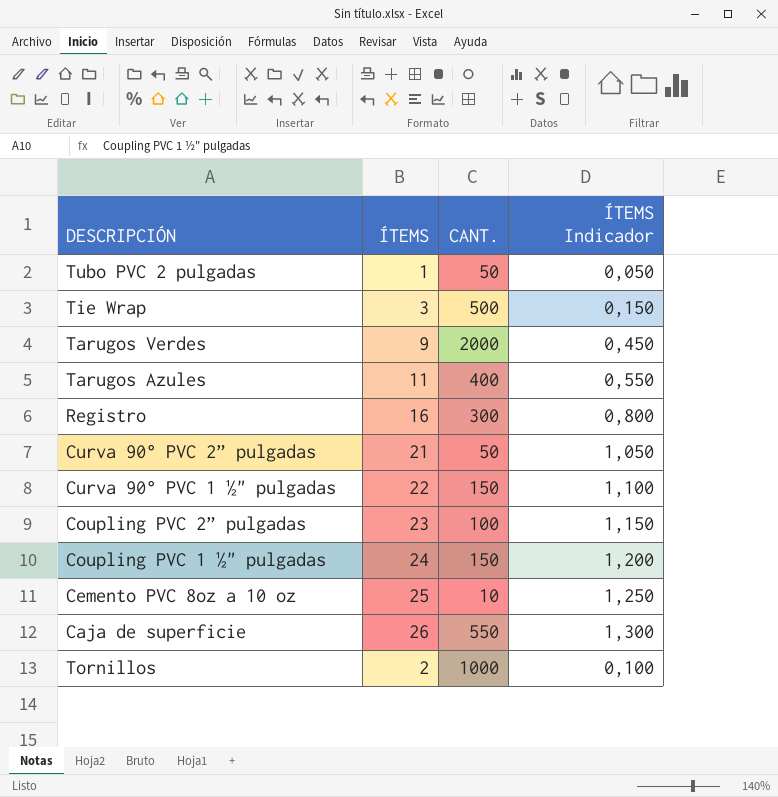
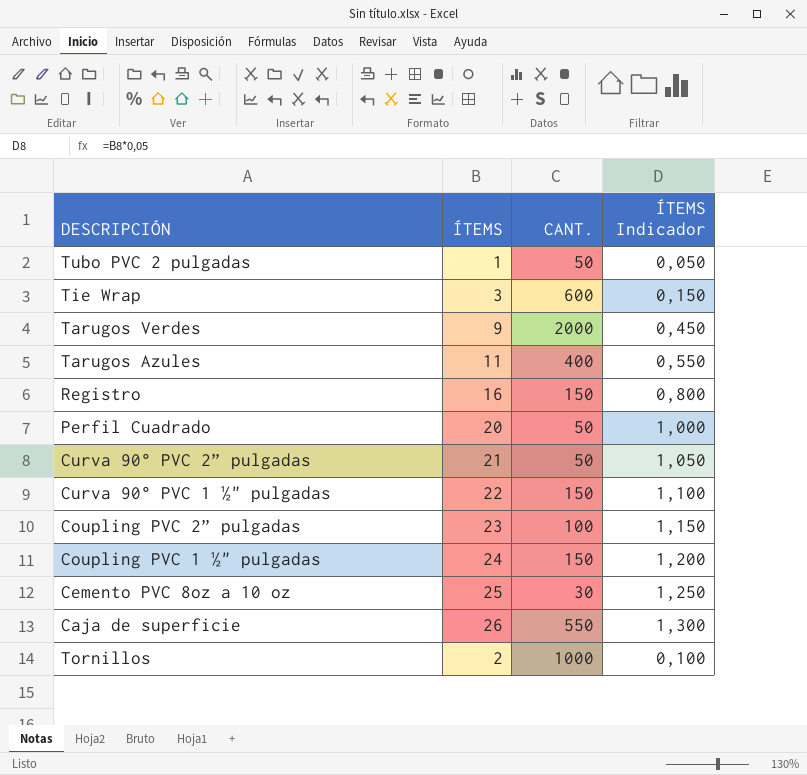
Tie Wrap | CANT.: 500 -> 600
Registro | CANT.: 300 -> 150
row Perfil Cuadrado: none -> 20 | 50 | 1,000
Cemento PVC 8oz a 10 oz | CANT.: 10 -> 30

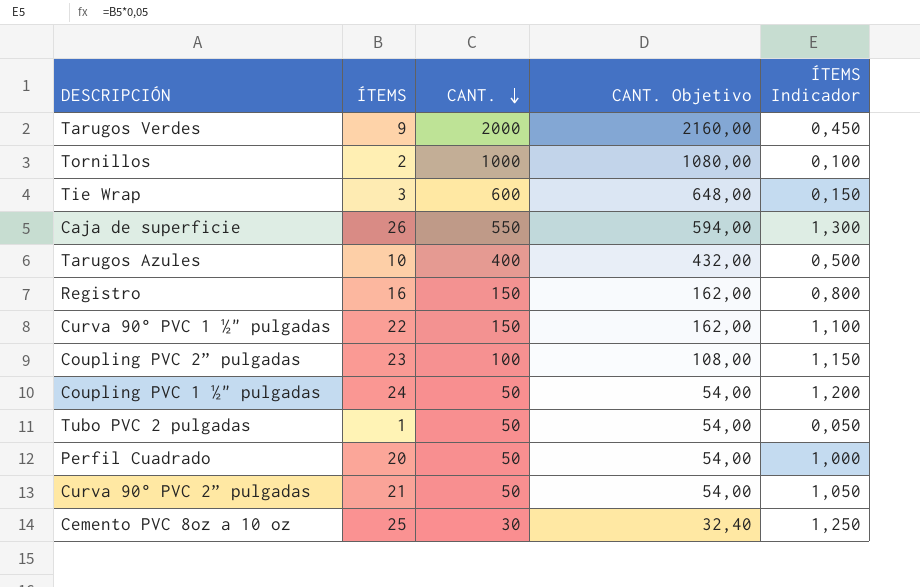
row order: none -> CANT. descending
column CANT. Objetivo | formula: none -> [CANT.] * 1,08
Tarugos Azules | ÍTEMS: 11 -> 10
Tarugos Azules | ÍTEMS Indicador: 0,550 -> 0,500
Coupling PVC 1 ½" pulgadas | CANT.: 150 -> 50

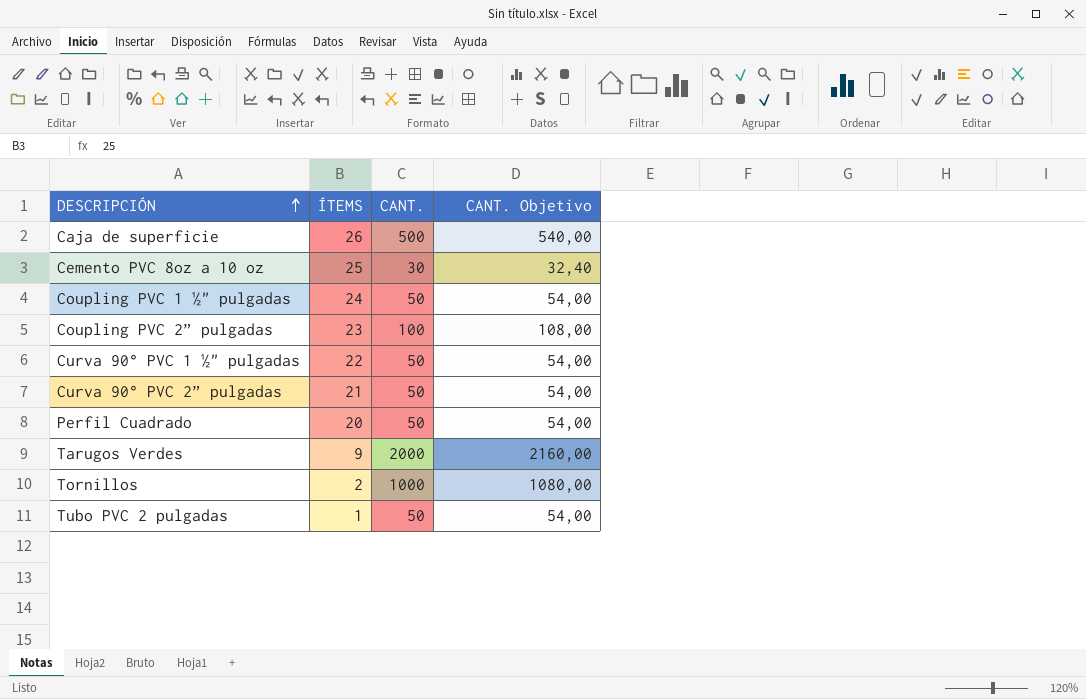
row order: CANT. descending -> DESCRIPCIÓN ascending
column ÍTEMS Indicador | formula: [ÍTEMS] * 0,05 -> none
row Tie Wrap: 3 | 600 | 648,00 | 0,150 -> none
row Tarugos Azules: 10 | 400 | 432,00 | 0,500 -> none
row Registro: 16 | 150 | 162,00 | 0,800 -> none
Caja de superficie | CANT.: 550 -> 500
Caja de superficie | CANT. Objetivo: 594,00 -> 540,00
Curva 90° PVC 1 ½" pulgadas | CANT.: 150 -> 50
Curva 90° PVC 1 ½" pulgadas | CANT. Objetivo: 162,00 -> 54,00

